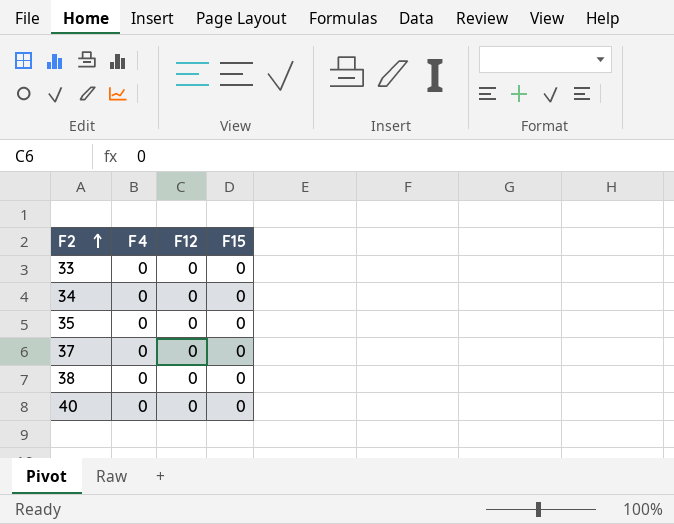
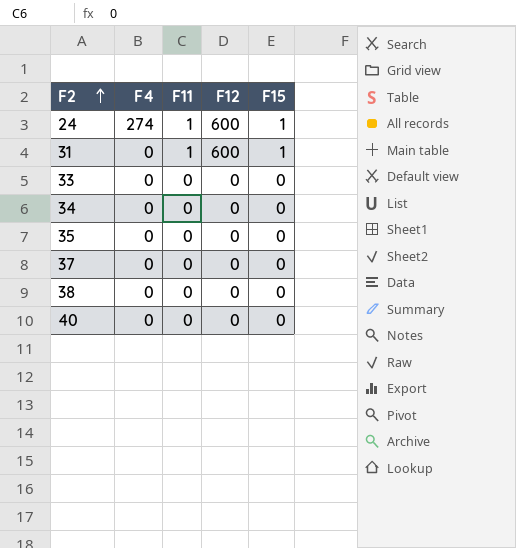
column F11 | position: none -> 3
row 24: none -> 274 | 1 | 600 | 1
row 31: none -> 0 | 1 | 600 | 1

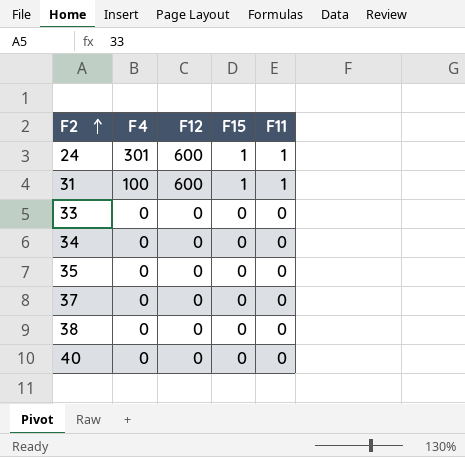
column F11 | position: 3 -> 5
24 | F4: 274 -> 301
31 | F4: 0 -> 100

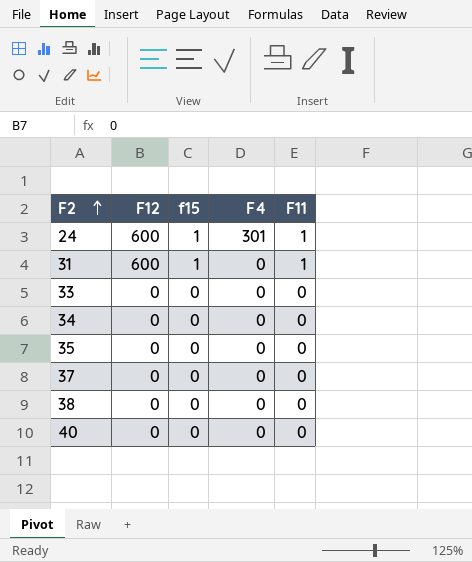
column name: F15 -> f15
column F4 | position: 2 -> 4
31 | F4: 100 -> 0

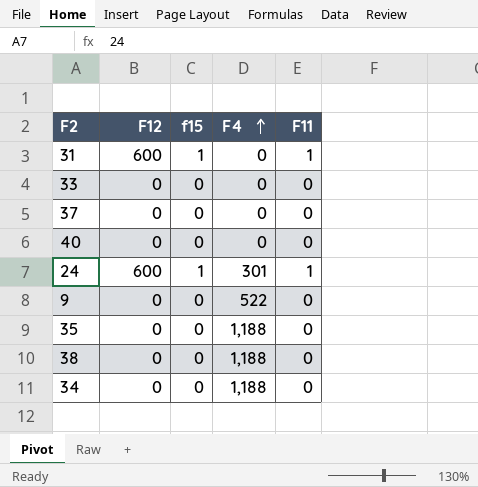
row order: F2 ascending -> F4 ascending
row 9: none -> 0 | 0 | 522 | 0
35 | F4: 0 -> 1,188
38 | F4: 0 -> 1,188
34 | F4: 0 -> 1,188

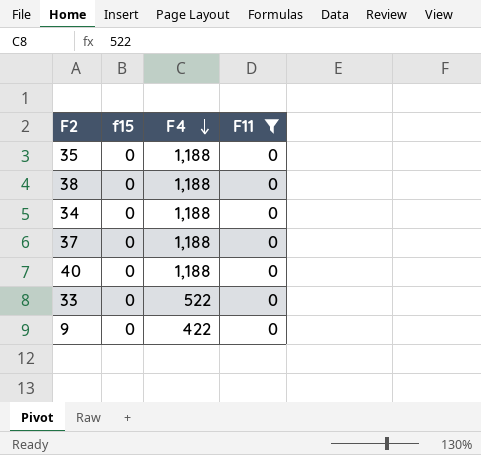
filter: none -> F11 = 0
row order: F4 ascending -> F4 descending
column F12 | position: 2 -> none
37 | F4: 0 -> 1,188
40 | F4: 0 -> 1,188
33 | F4: 0 -> 522
9 | F4: 522 -> 422

